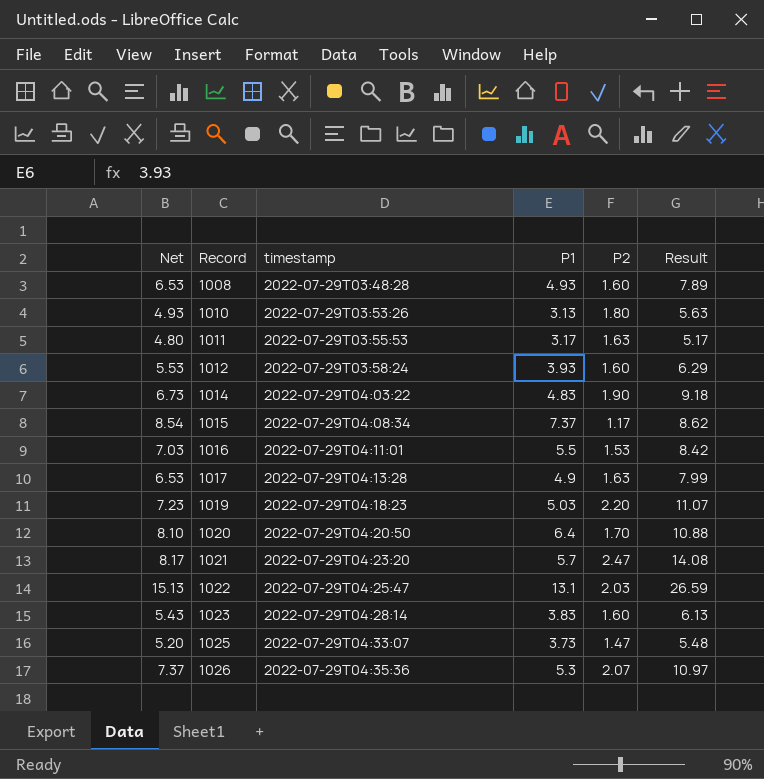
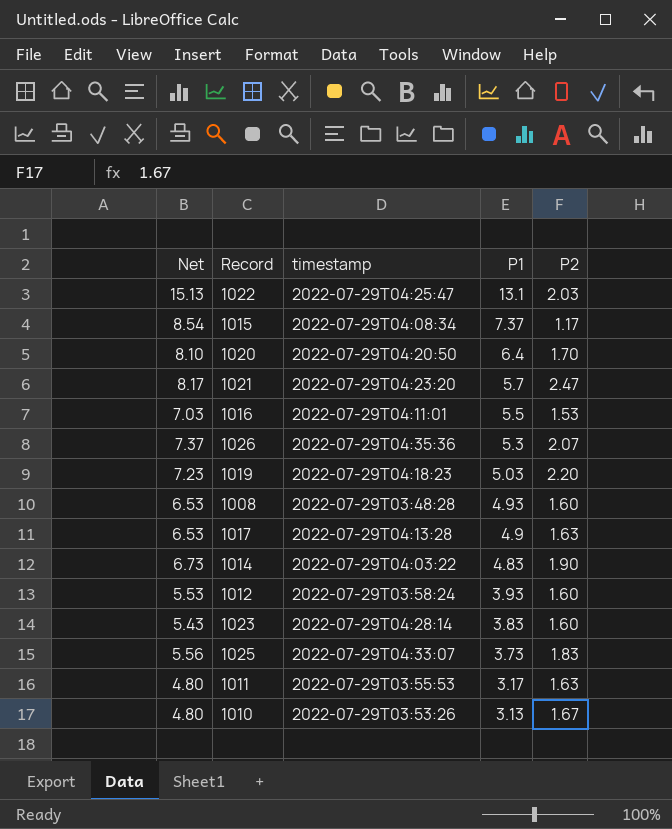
row order: Record ascending -> P1 descending
column Result | formula: [P1] * [P2] -> none
1025 | Net: 5.20 -> 5.56
1025 | P2: 1.47 -> 1.83
1010 | Net: 4.93 -> 4.80
1010 | P2: 1.80 -> 1.67

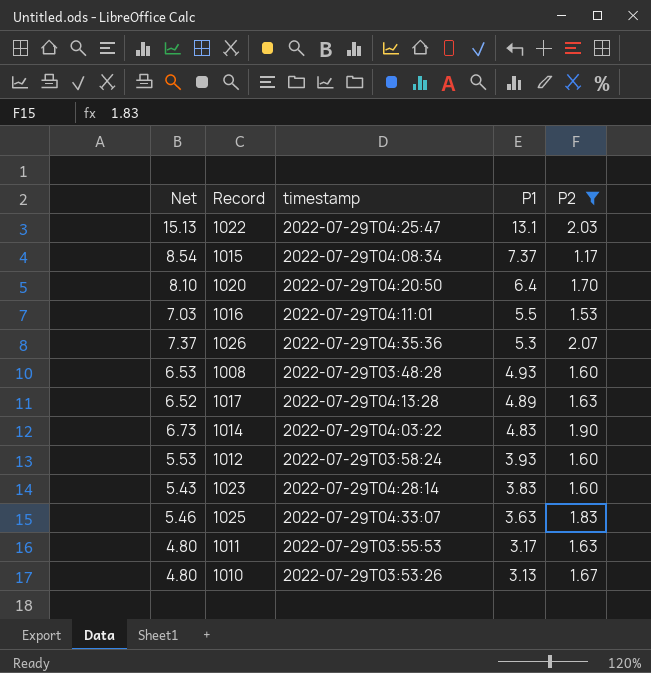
filter: none -> P2 <= 2.07
1017 | Net: 6.53 -> 6.52
1017 | P1: 4.9 -> 4.89
1025 | Net: 5.56 -> 5.46
1025 | P1: 3.73 -> 3.63

